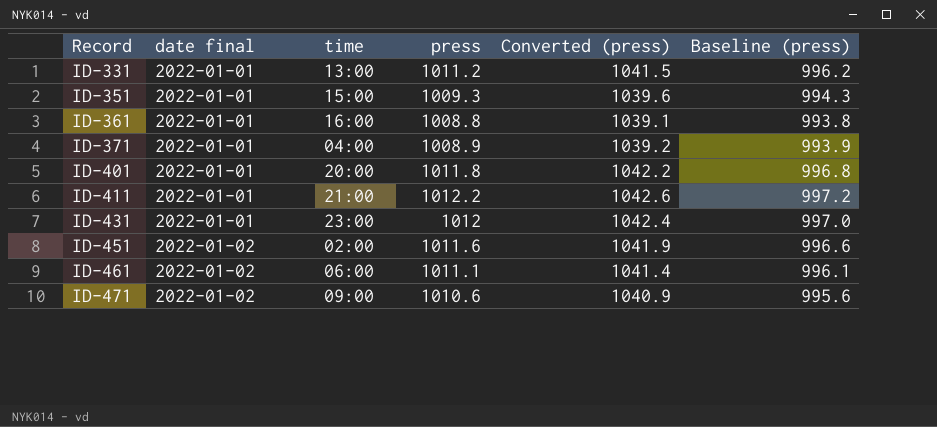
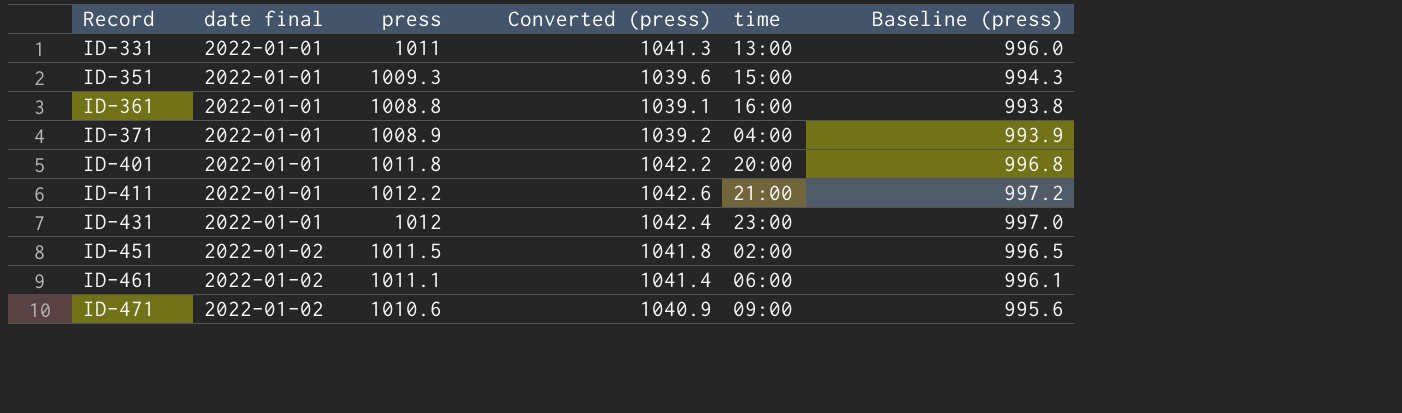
column time | position: 3 -> 5
ID-331 | press: 1011.2 -> 1011
ID-331 | Converted (press): 1041.5 -> 1041.3
ID-331 | Baseline (press): 996.2 -> 996.0
ID-451 | press: 1011.6 -> 1011.5
ID-451 | Converted (press): 1041.9 -> 1041.8
ID-451 | Baseline (press): 996.6 -> 996.5

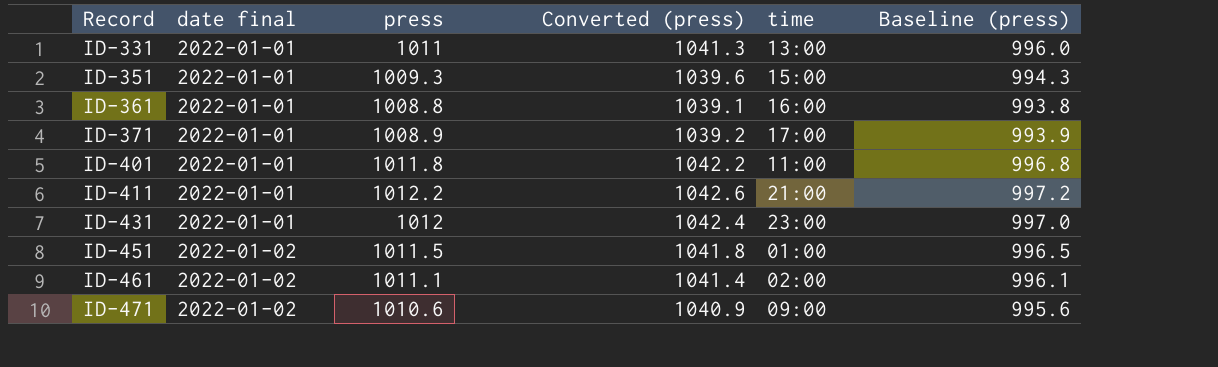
ID-371 | time: 04:00 -> 17:00
ID-401 | time: 20:00 -> 11:00
ID-451 | time: 02:00 -> 01:00
ID-461 | time: 06:00 -> 02:00

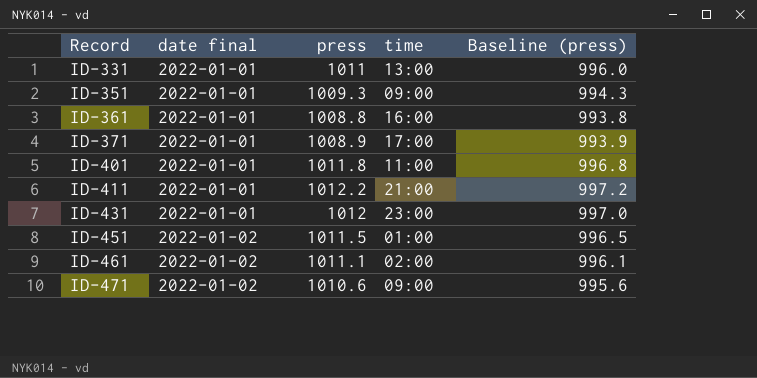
column Converted (press) | formula: [press] * 1.03 -> none
ID-351 | time: 15:00 -> 09:00

